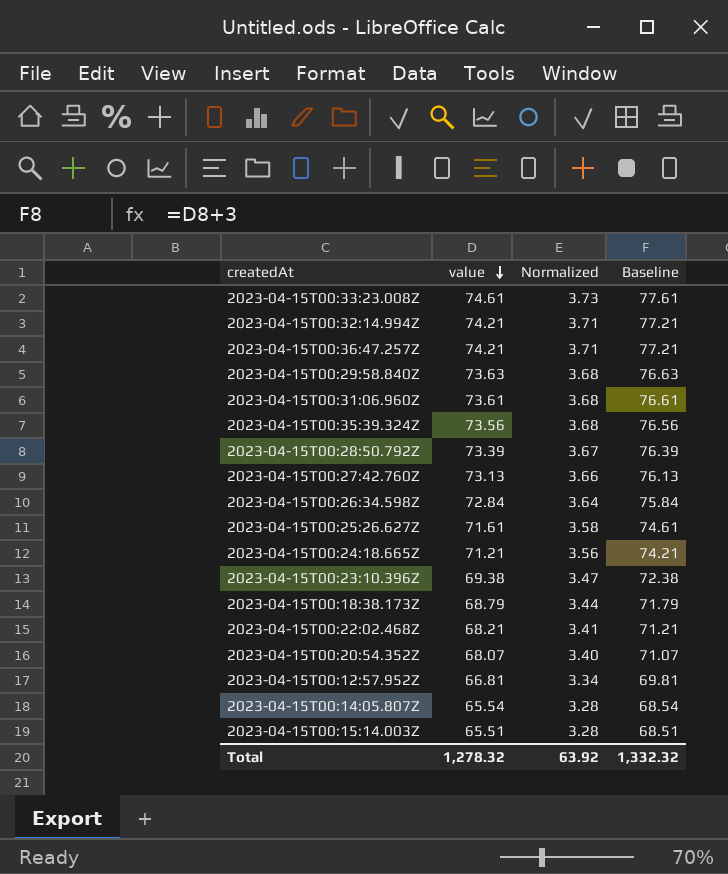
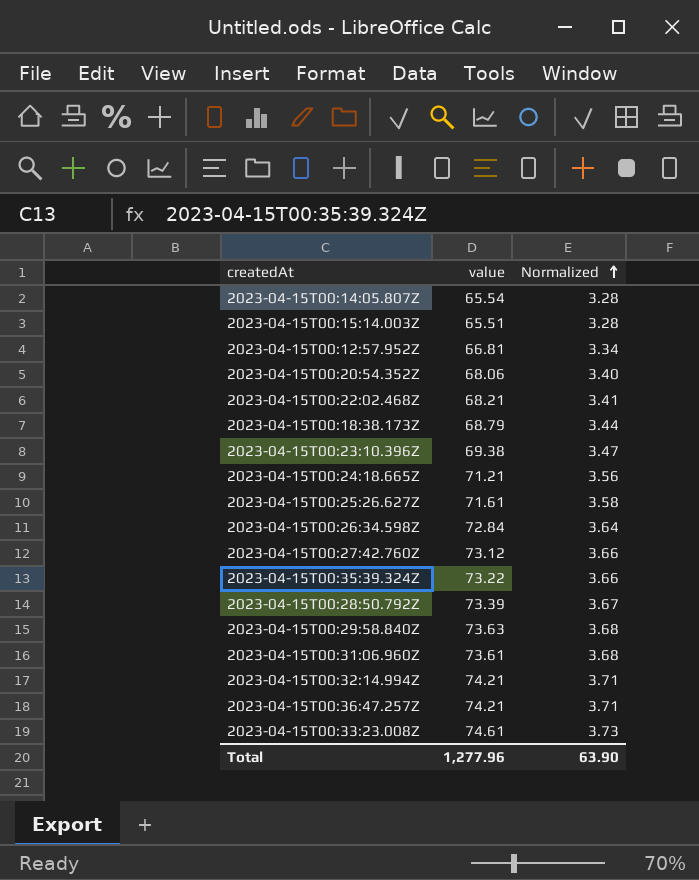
row order: value descending -> Normalized ascending
column Baseline | formula: [value] + 3 -> none
2023-04-15T00:20:54.352Z | value: 68.07 -> 68.06
2023-04-15T00:27:42.760Z | value: 73.13 -> 73.12
2023-04-15T00:35:39.324Z | value: 73.56 -> 73.22
2023-04-15T00:35:39.324Z | Normalized: 3.68 -> 3.66
Total | value: 1,278.32 -> 1,277.96
Total | Normalized: 63.92 -> 63.90

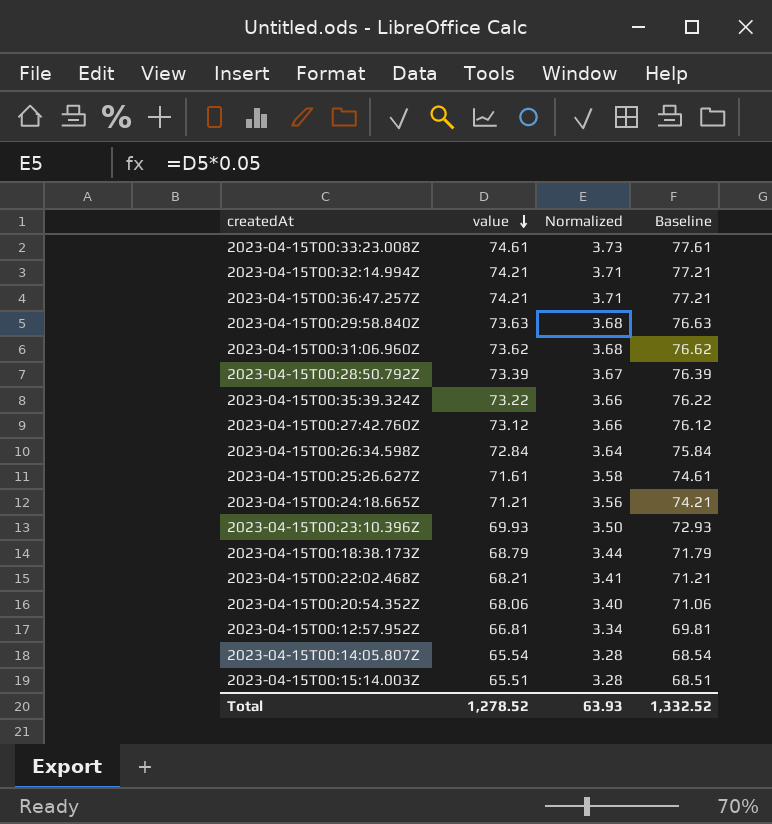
row order: Normalized ascending -> value descending
column Baseline | formula: none -> [value] + 3
2023-04-15T00:31:06.960Z | value: 73.61 -> 73.62
2023-04-15T00:23:10.396Z | value: 69.38 -> 69.93
2023-04-15T00:23:10.396Z | Normalized: 3.47 -> 3.50
Total | value: 1,277.96 -> 1,278.52
Total | Normalized: 63.90 -> 63.93

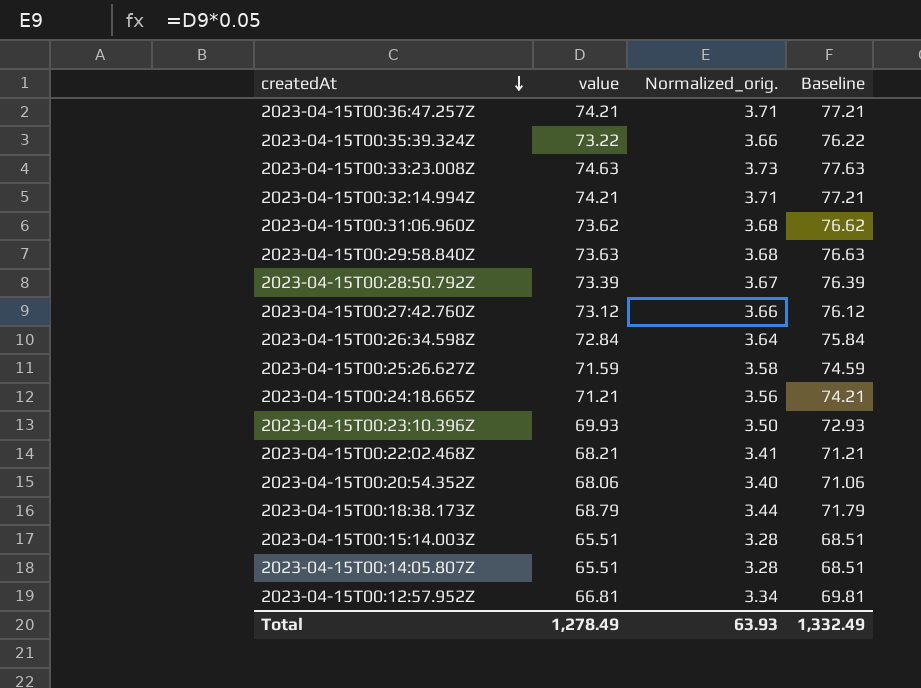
row order: value descending -> createdAt descending
column name: Normalized -> Normalized_orig.
2023-04-15T00:33:23.008Z | value: 74.61 -> 74.63
2023-04-15T00:33:23.008Z | Baseline: 77.61 -> 77.63
2023-04-15T00:25:26.627Z | value: 71.61 -> 71.59
2023-04-15T00:25:26.627Z | Baseline: 74.61 -> 74.59
2023-04-15T00:14:05.807Z | value: 65.54 -> 65.51
2023-04-15T00:14:05.807Z | Baseline: 68.54 -> 68.51
Total | value: 1,278.52 -> 1,278.49
Total | Baseline: 1,332.52 -> 1,332.49

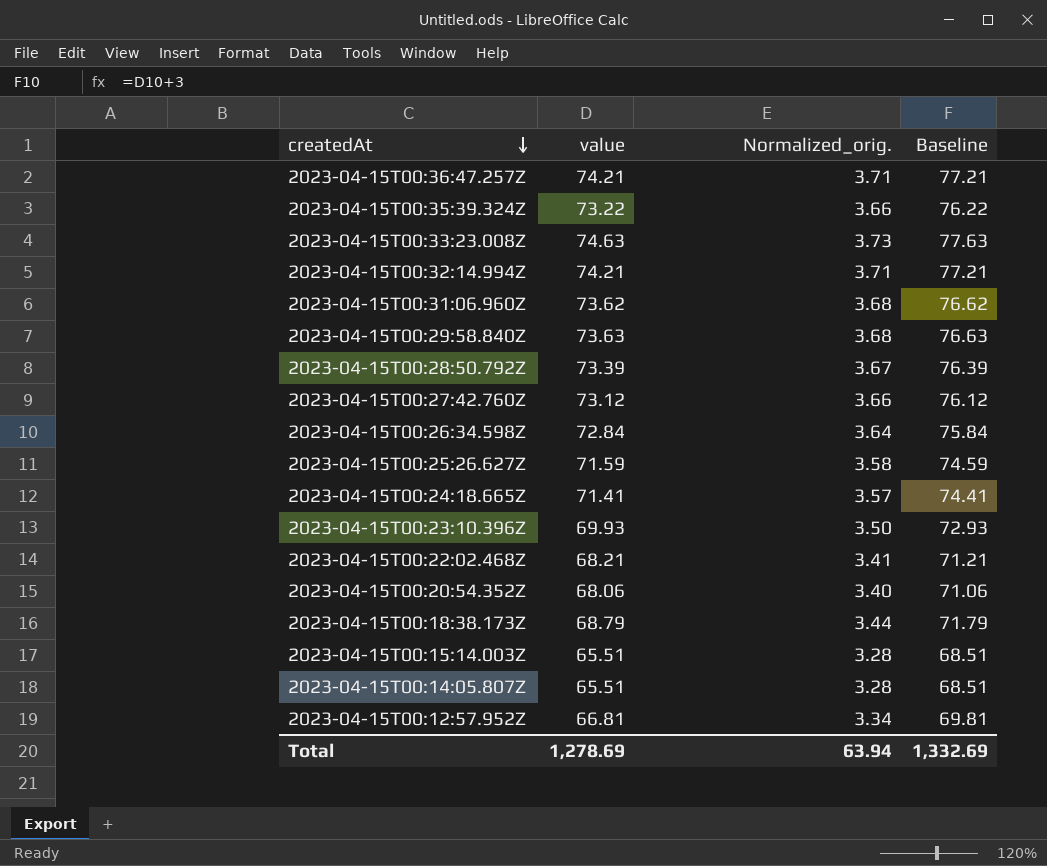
2023-04-15T00:24:18.665Z | value: 71.21 -> 71.41
2023-04-15T00:24:18.665Z | Normalized_orig.: 3.56 -> 3.57
2023-04-15T00:24:18.665Z | Baseline: 74.21 -> 74.41
Total | value: 1,278.49 -> 1,278.69
Total | Normalized_orig.: 63.93 -> 63.94
Total | Baseline: 1,332.49 -> 1,332.69

